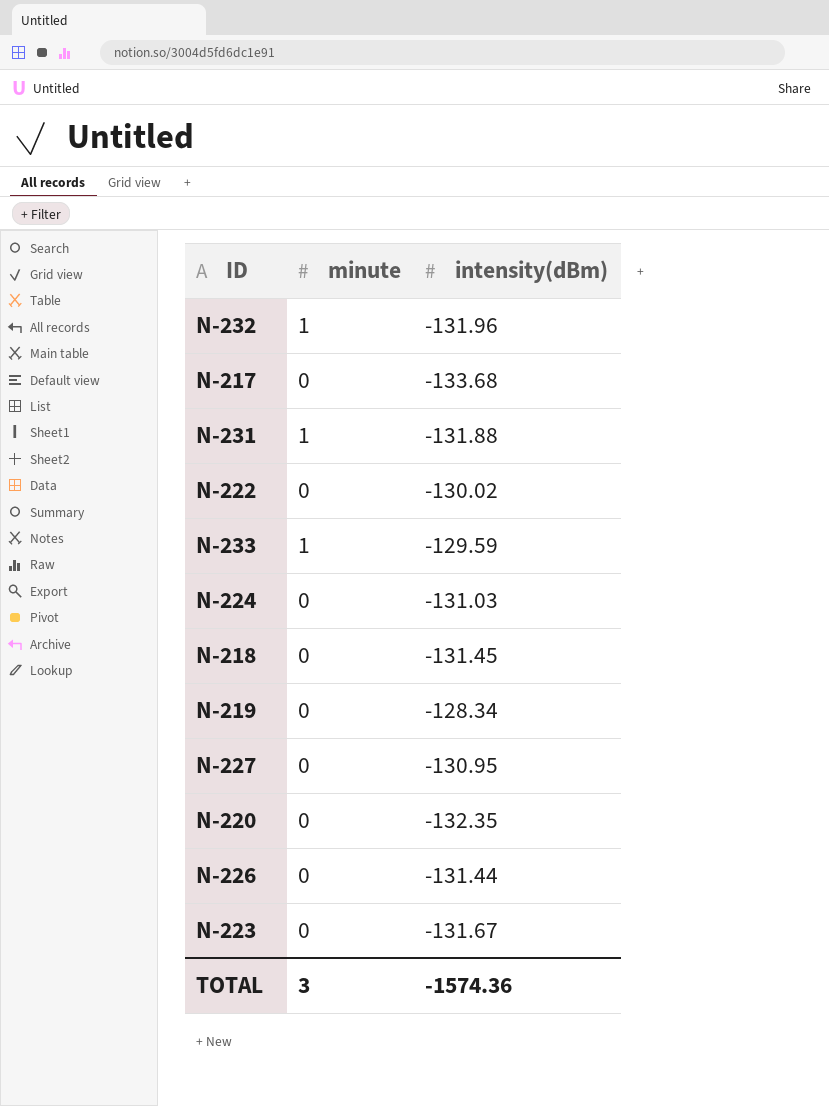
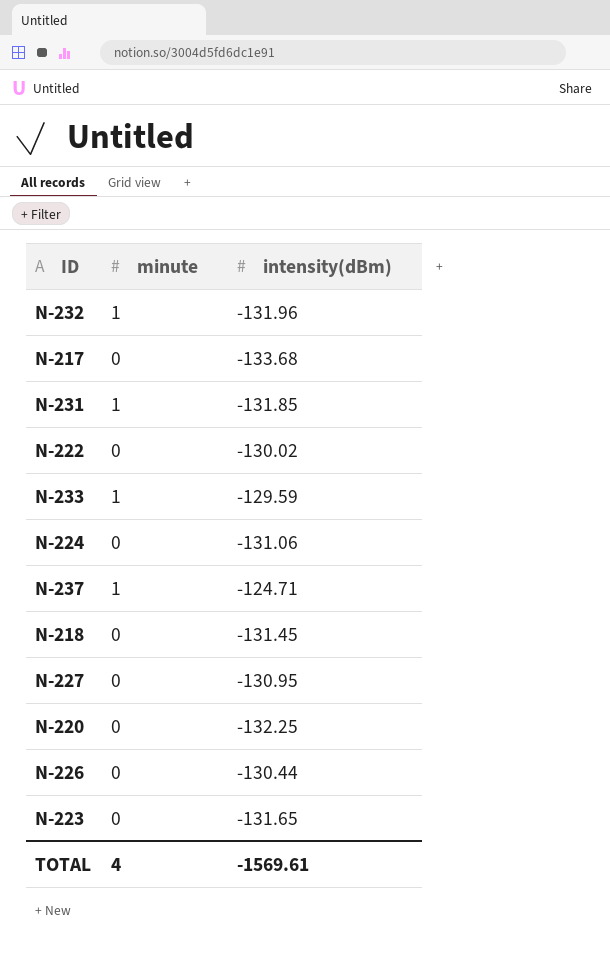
row N-219: 0 | -128.34 -> none
N-231 | intensity(dBm): -131.88 -> -131.85
N-224 | intensity(dBm): -131.03 -> -131.06
row N-237: none -> 1 | -124.71
N-220 | intensity(dBm): -132.35 -> -132.25
N-226 | intensity(dBm): -131.44 -> -130.44
N-223 | intensity(dBm): -131.67 -> -131.65
TOTAL | minute: 3 -> 4
TOTAL | intensity(dBm): -1574.36 -> -1569.61

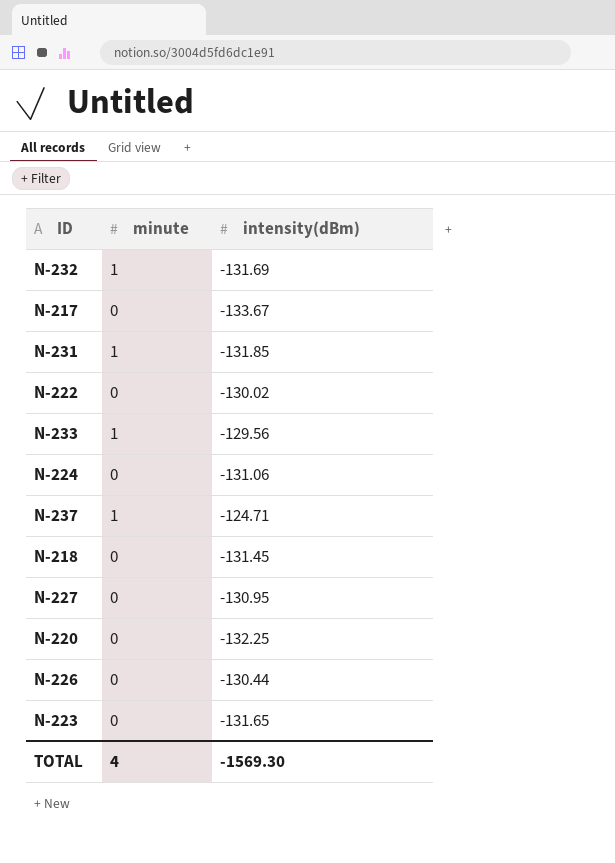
N-232 | intensity(dBm): -131.96 -> -131.69
N-217 | intensity(dBm): -133.68 -> -133.67
N-233 | intensity(dBm): -129.59 -> -129.56
TOTAL | intensity(dBm): -1569.61 -> -1569.30

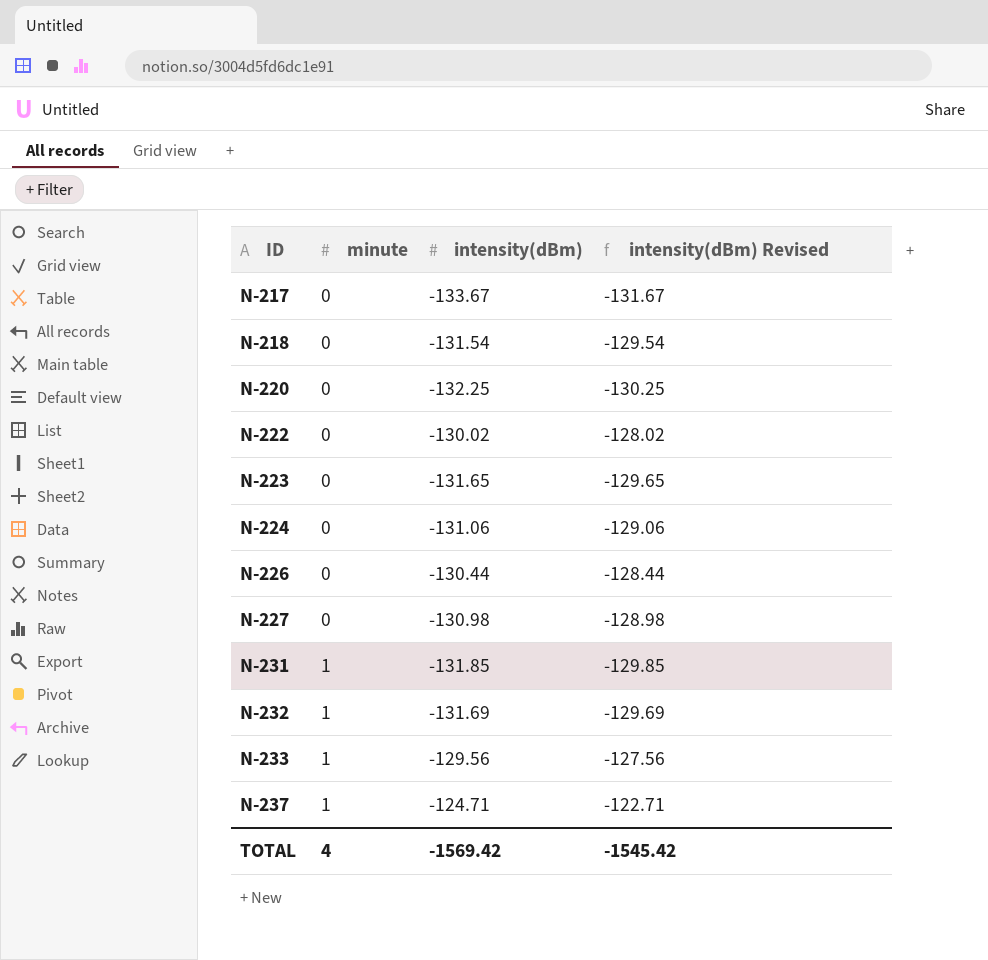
row order: none -> ID ascending
column intensity(dBm) Revised | formula: none -> [intensity(dBm)] + 2
N-218 | intensity(dBm): -131.45 -> -131.54
N-227 | intensity(dBm): -130.95 -> -130.98
TOTAL | intensity(dBm): -1569.30 -> -1569.42

